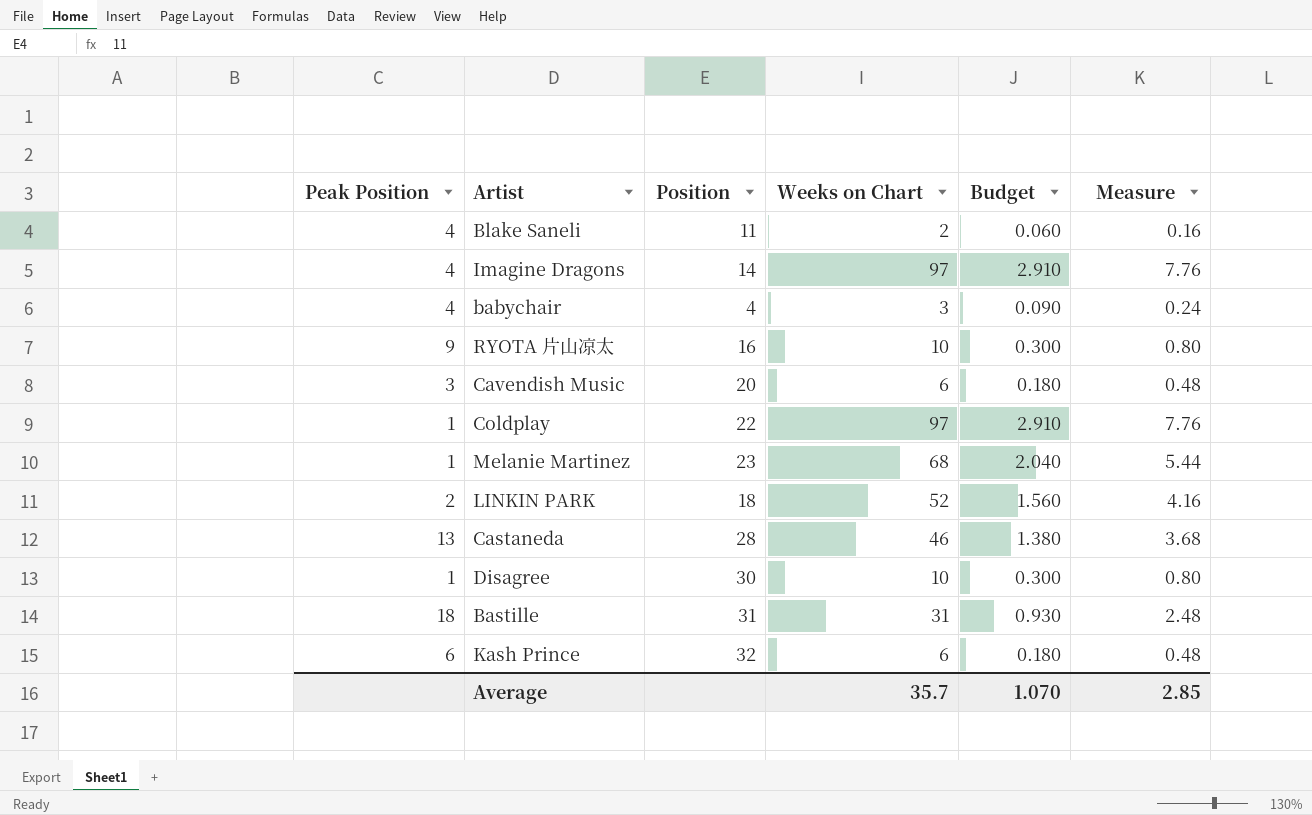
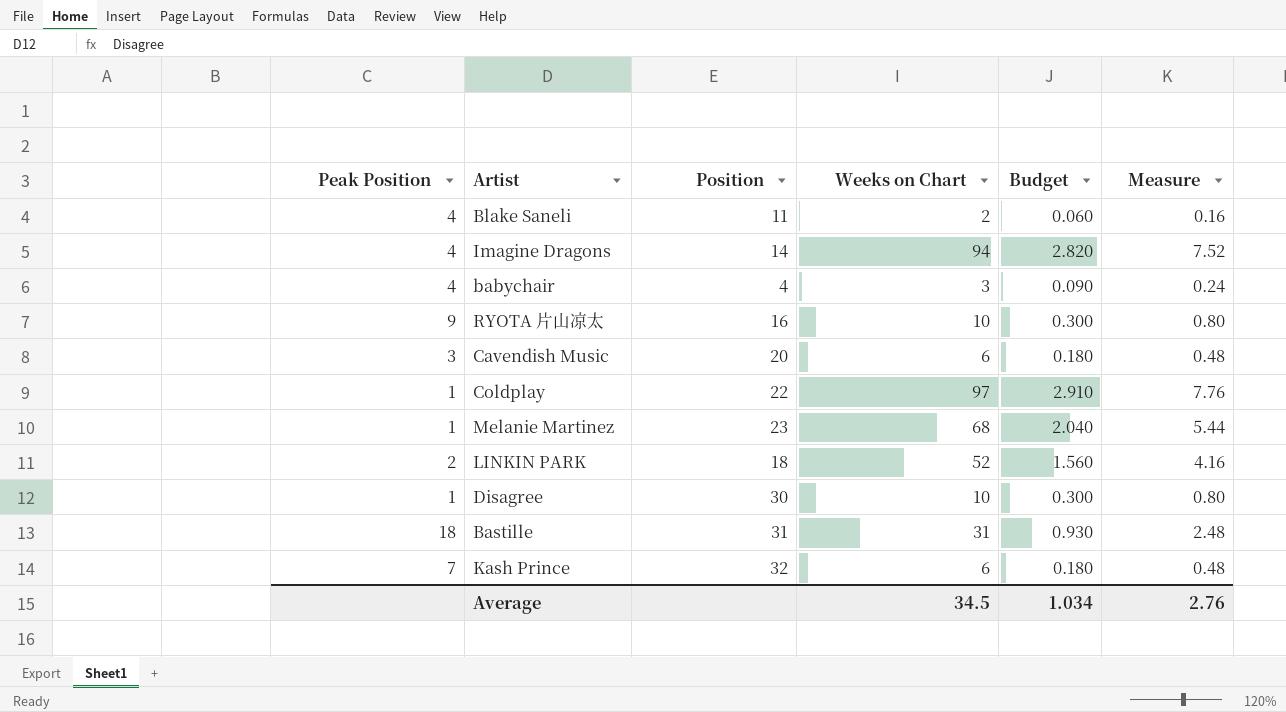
row Castaneda: 13 | 28 | 46 | 1.380 | 3.68 -> none
Imagine Dragons | Weeks on Chart: 97 -> 94
Imagine Dragons | Budget: 2.910 -> 2.820
Imagine Dragons | Measure: 7.76 -> 7.52
Kash Prince | Peak Position: 6 -> 7
Average | Weeks on Chart: 35.7 -> 34.5
Average | Budget: 1.070 -> 1.034
Average | Measure: 2.85 -> 2.76

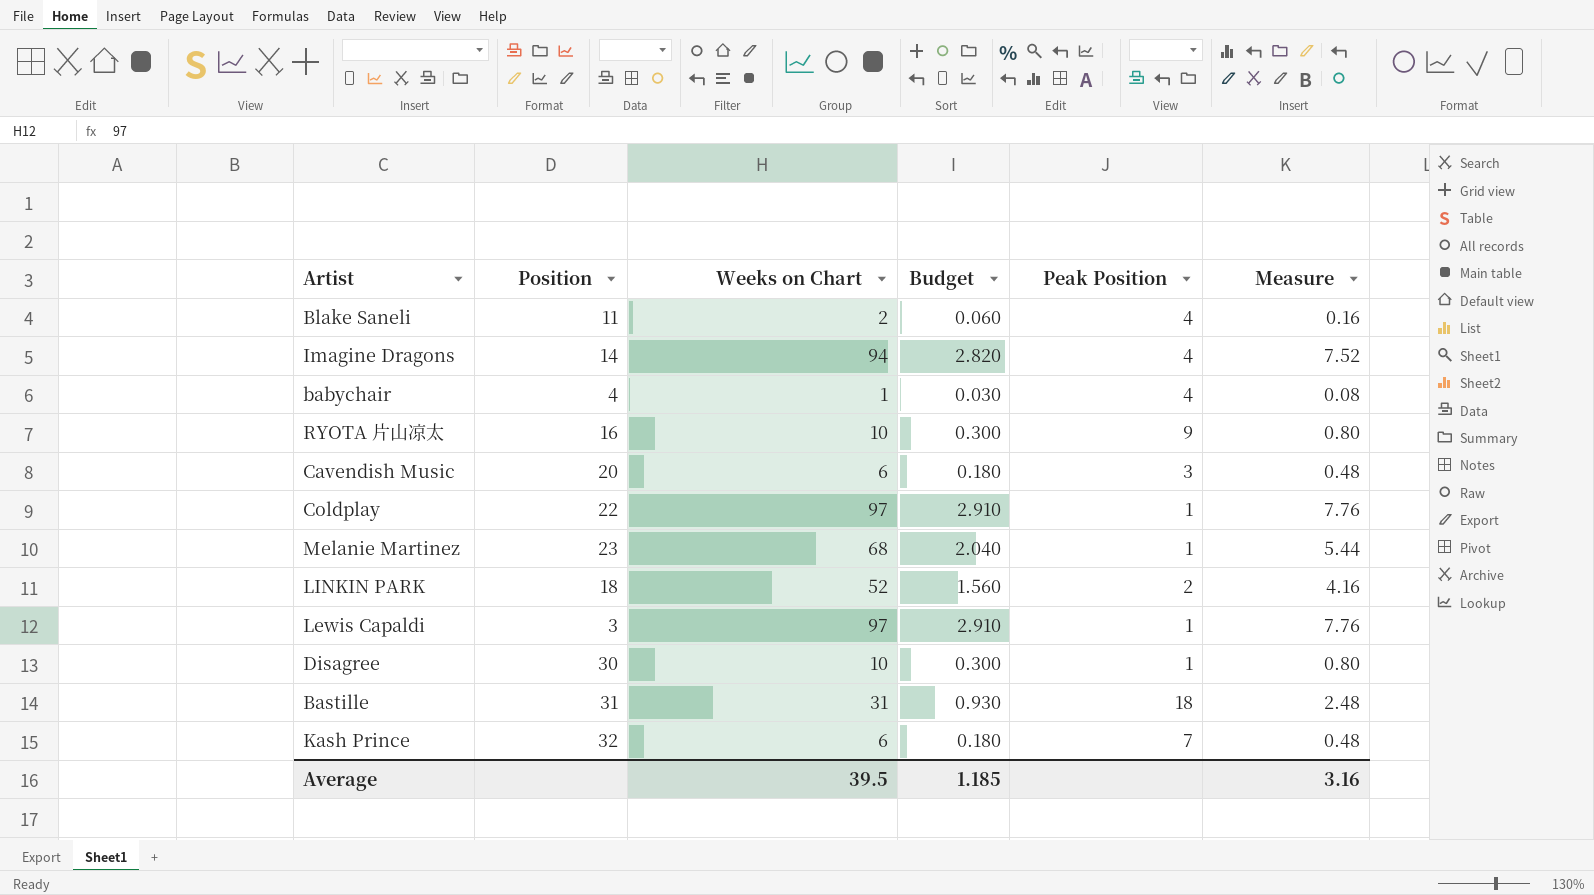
column Peak Position | position: 1 -> 5
babychair | Weeks on Chart: 3 -> 1
babychair | Budget: 0.090 -> 0.030
babychair | Measure: 0.24 -> 0.08
row Lewis Capaldi: none -> 3 | 97 | 2.910 | 1 | 7.76
Average | Weeks on Chart: 34.5 -> 39.5
Average | Budget: 1.034 -> 1.185
Average | Measure: 2.76 -> 3.16

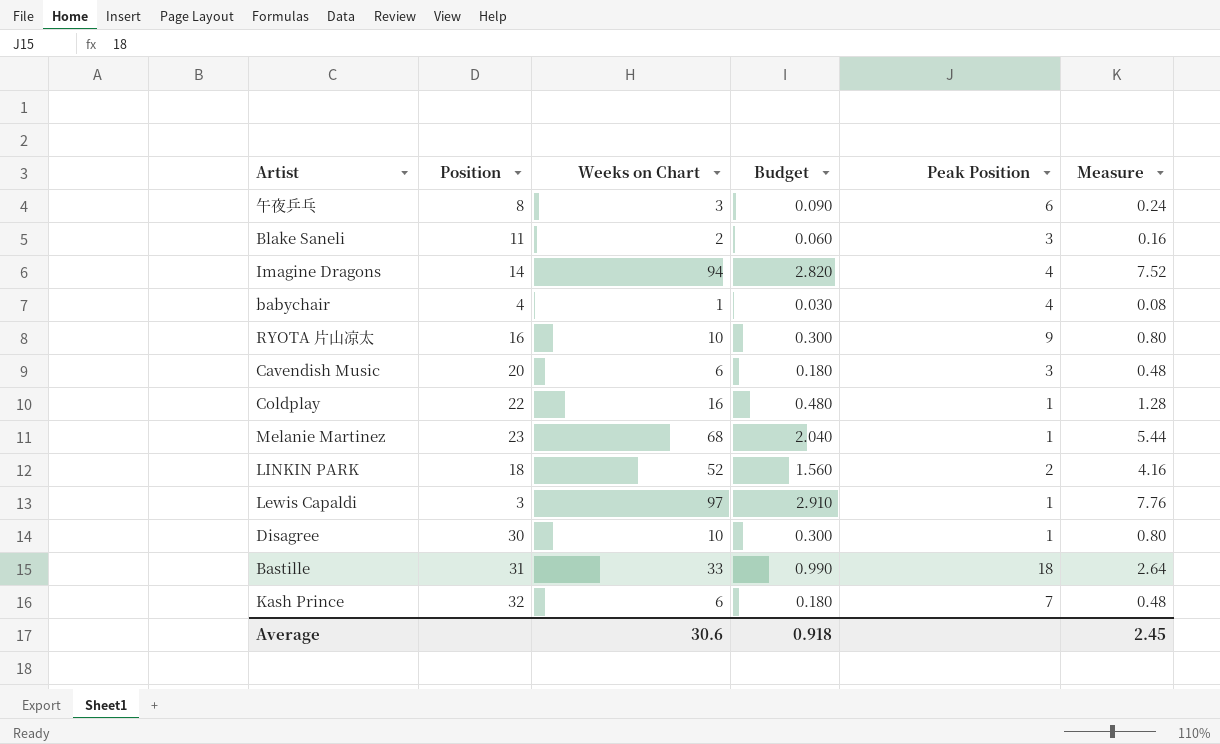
row 午夜乒乓: none -> 8 | 3 | 0.090 | 6 | 0.24
Blake Saneli | Peak Position: 4 -> 3
Coldplay | Weeks on Chart: 97 -> 16
Coldplay | Budget: 2.910 -> 0.480
Coldplay | Measure: 7.76 -> 1.28
Bastille | Weeks on Chart: 31 -> 33
Bastille | Budget: 0.930 -> 0.990
Bastille | Measure: 2.48 -> 2.64
Average | Weeks on Chart: 39.5 -> 30.6
Average | Budget: 1.185 -> 0.918
Average | Measure: 3.16 -> 2.45

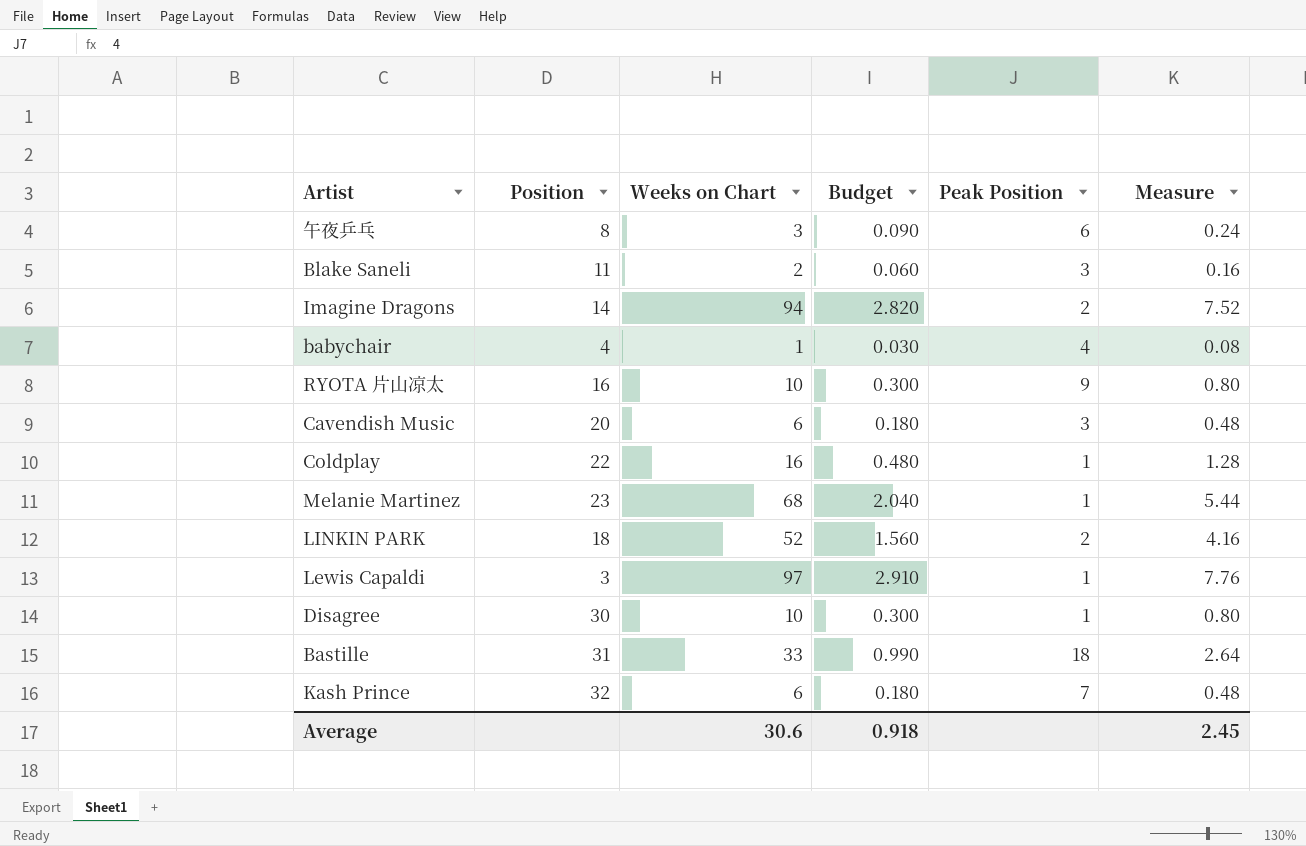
Imagine Dragons | Peak Position: 4 -> 2

